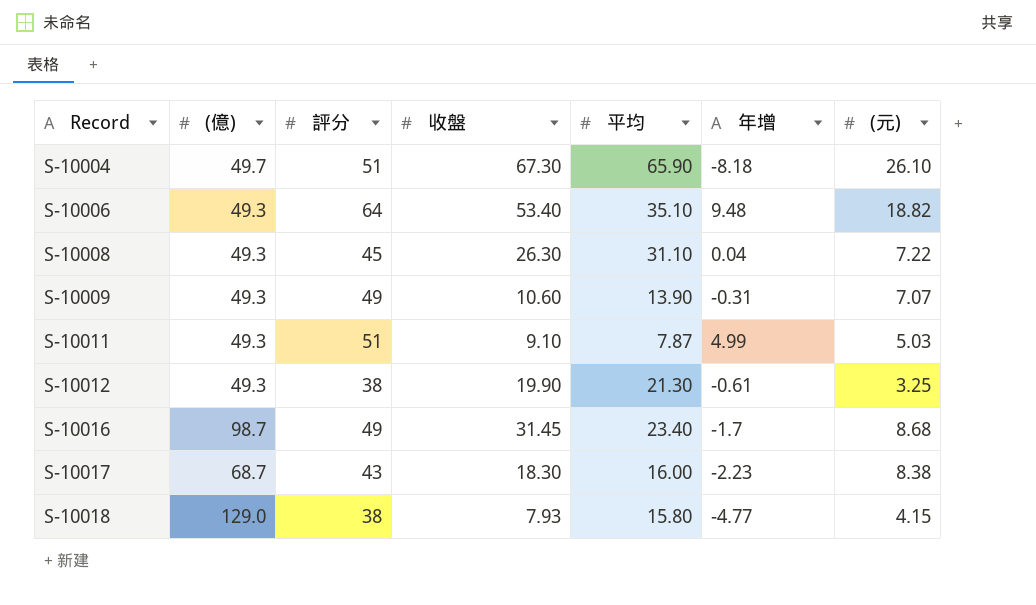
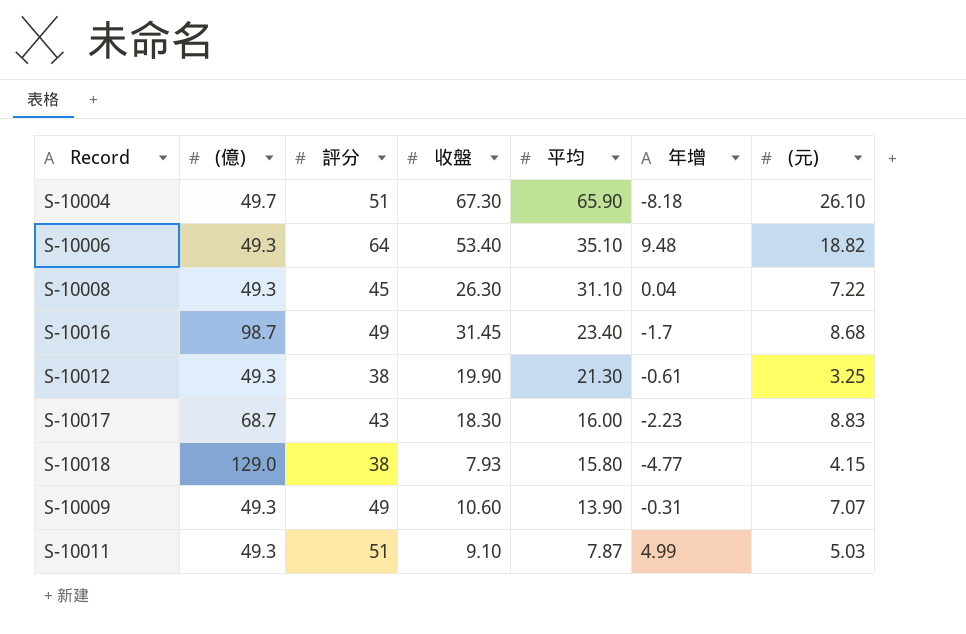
row order: Record ascending -> 平均 descending
S-10017 | (元): 8.38 -> 8.83

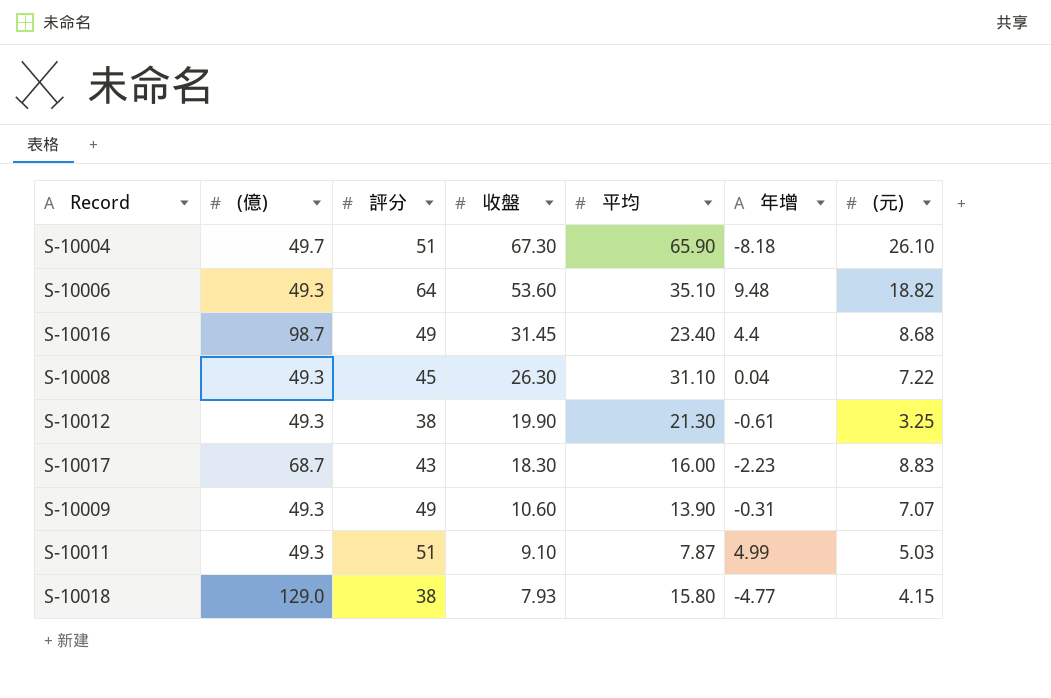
row order: 平均 descending -> 收盤 descending
S-10006 | 收盤: 53.40 -> 53.60
S-10016 | 年增: -1.7 -> 4.4

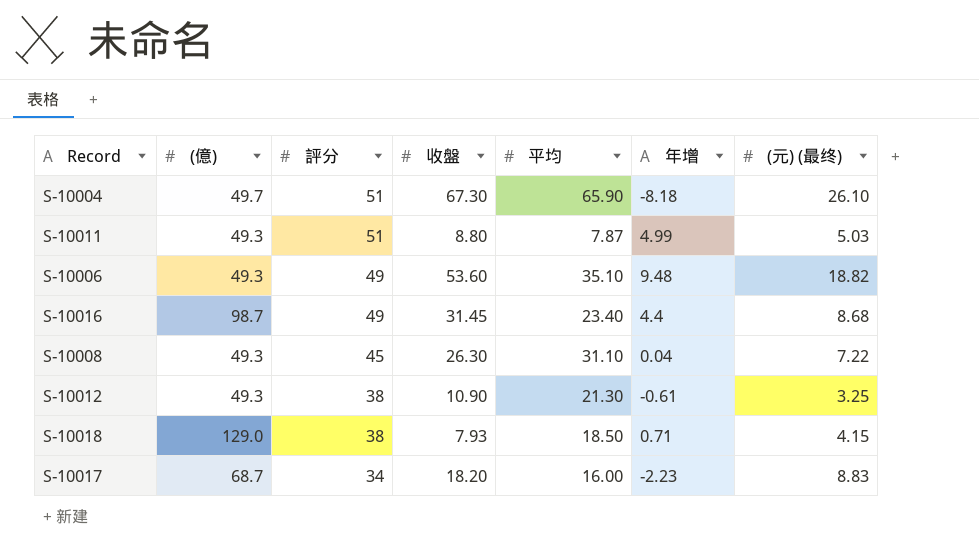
row order: 收盤 descending -> 評分 descending
column name: (元) -> (元) (最终)
row S-10009: 49.3 | 49 | 10.60 | 13.90 | -0.31 | 7.07 -> none
S-10011 | 收盤: 9.10 -> 8.80
S-10006 | 評分: 64 -> 49
S-10012 | 收盤: 19.90 -> 10.90
S-10018 | 平均: 15.80 -> 18.50
S-10018 | 年增: -4.77 -> 0.71
S-10017 | 評分: 43 -> 34
S-10017 | 收盤: 18.30 -> 18.20

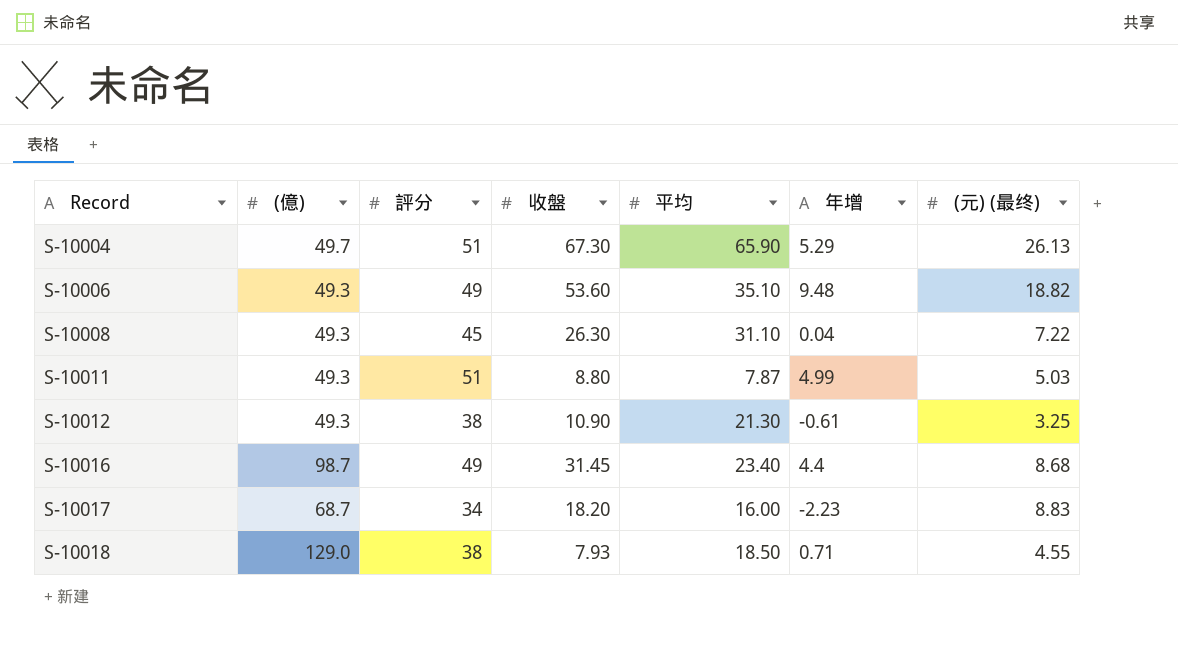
row order: 評分 descending -> Record ascending
S-10004 | 年增: -8.18 -> 5.29
S-10004 | (元) (最终): 26.10 -> 26.13
S-10018 | (元) (最终): 4.15 -> 4.55

